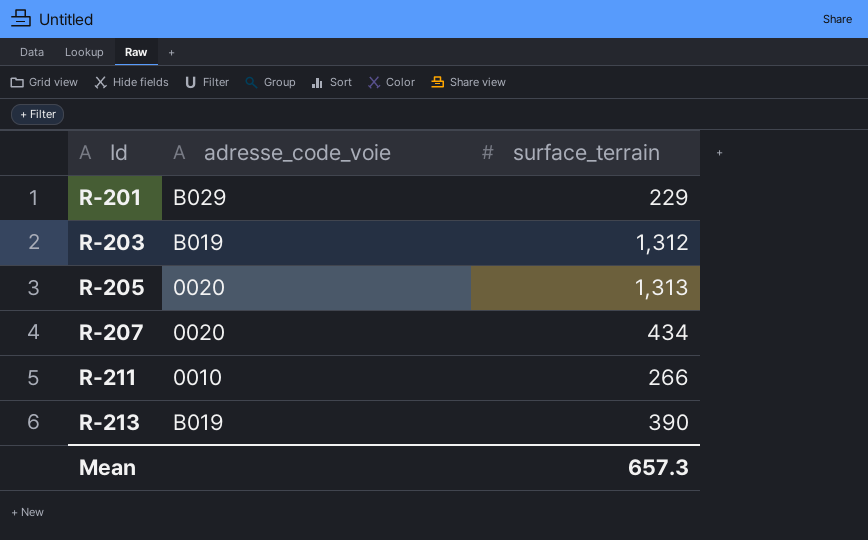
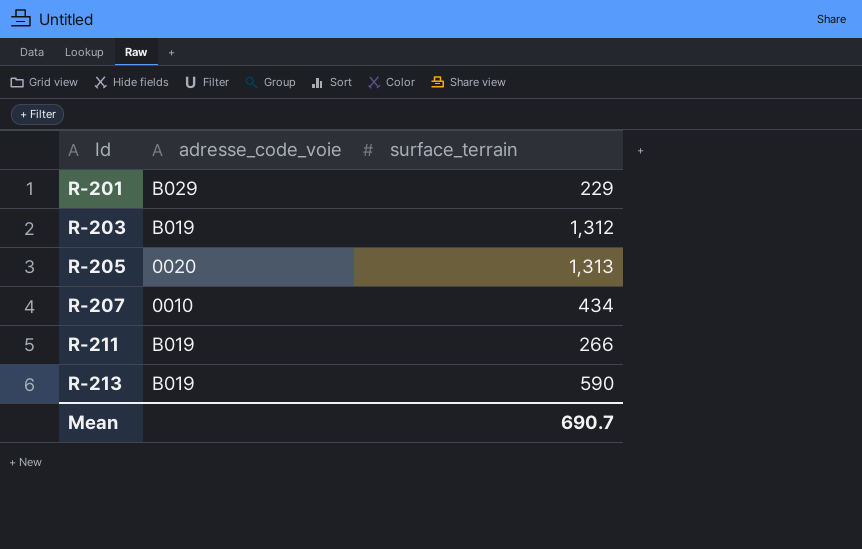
R-207 | adresse_code_voie: 0020 -> 0010
R-211 | adresse_code_voie: 0010 -> B019
R-213 | surface_terrain: 390 -> 590
Mean | surface_terrain: 657.3 -> 690.7

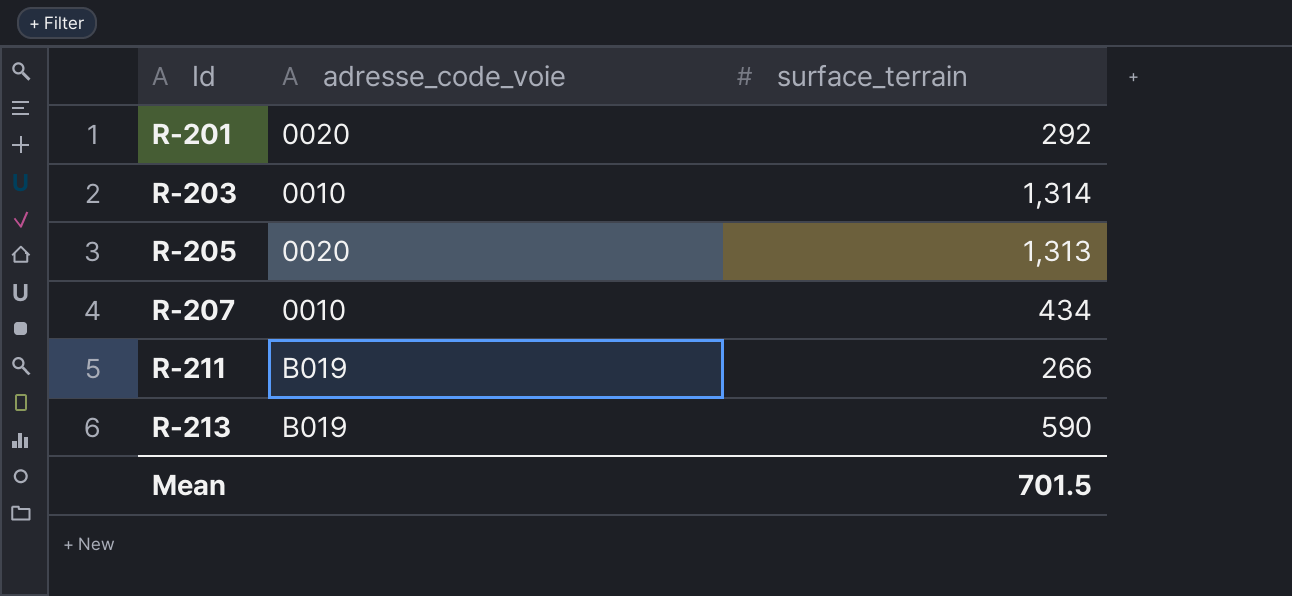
R-201 | adresse_code_voie: B029 -> 0020
R-201 | surface_terrain: 229 -> 292
R-203 | adresse_code_voie: B019 -> 0010
R-203 | surface_terrain: 1,312 -> 1,314
Mean | surface_terrain: 690.7 -> 701.5

